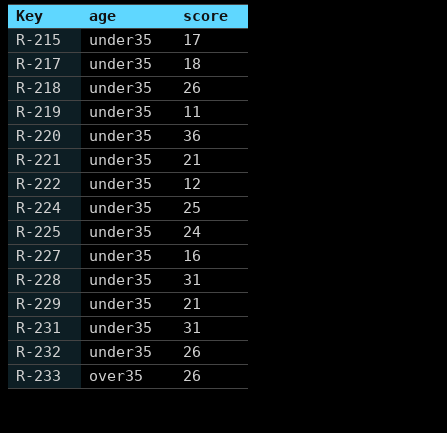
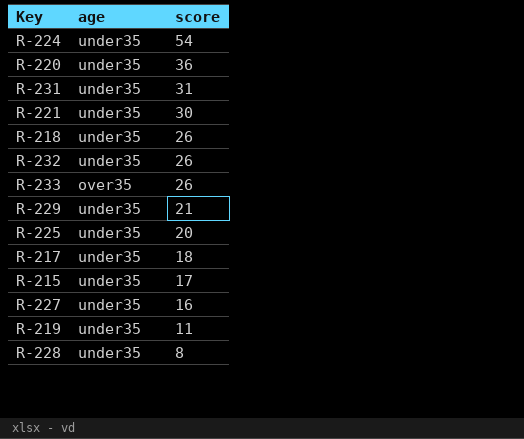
row order: Key ascending -> score descending
row R-222: under35 | 12 -> none
R-224 | score: 25 -> 54
R-221 | score: 21 -> 30
R-225 | score: 24 -> 20
R-228 | score: 31 -> 8

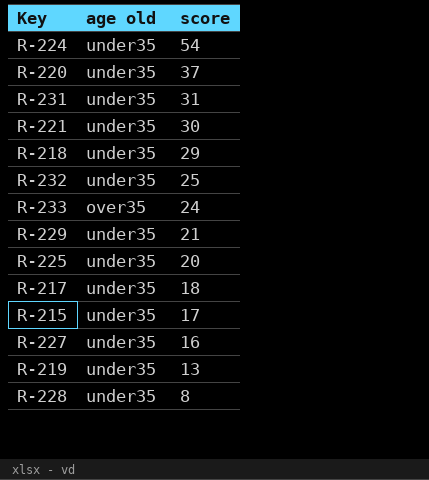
column name: age -> age old
R-220 | score: 36 -> 37
R-218 | score: 26 -> 29
R-232 | score: 26 -> 25
R-233 | score: 26 -> 24
R-219 | score: 11 -> 13

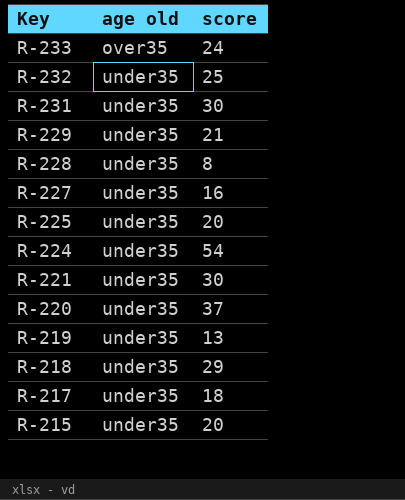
row order: score descending -> Key descending
R-231 | score: 31 -> 30
R-215 | score: 17 -> 20

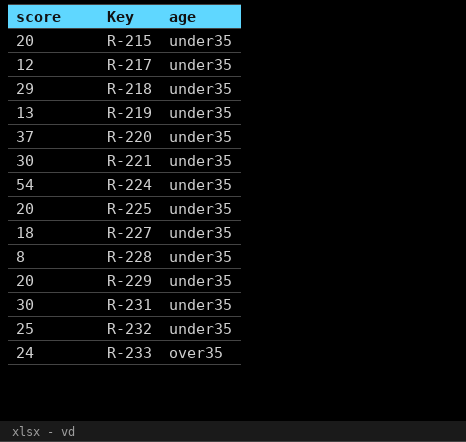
row order: Key descending -> Key ascending
column score | position: 3 -> 1
column name: age old -> age
R-217 | score: 18 -> 12
R-227 | score: 16 -> 18
R-229 | score: 21 -> 20

